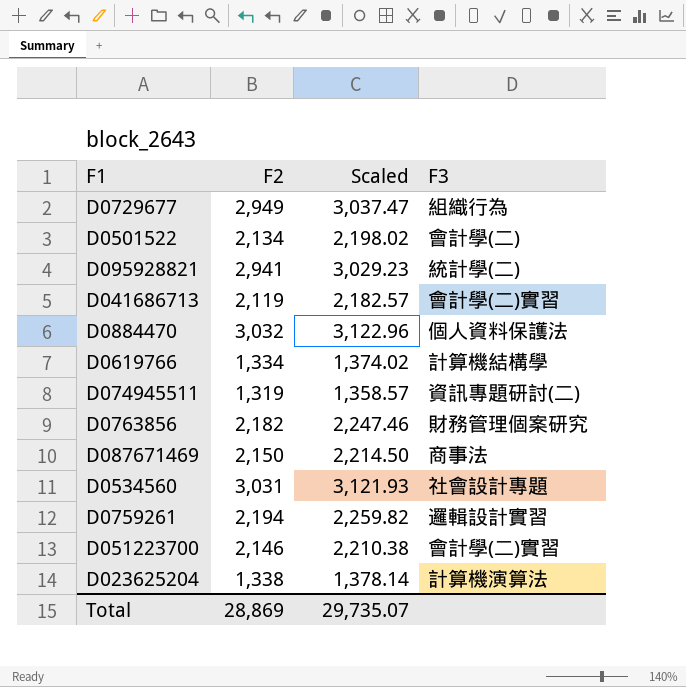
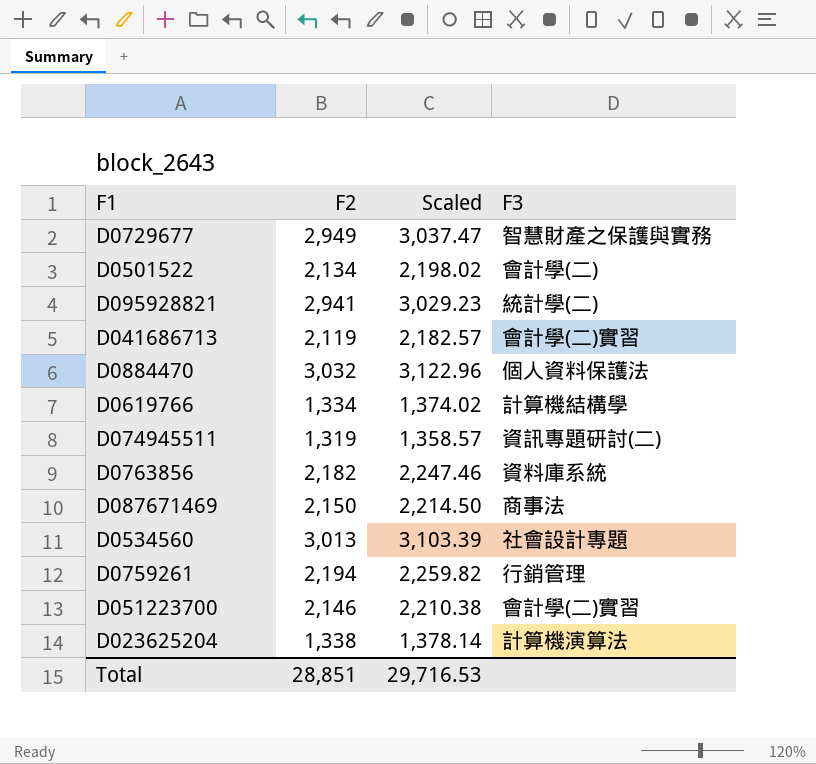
D0729677 | F3: 組織行為 -> 智慧財產之保護與實務
D0763856 | F3: 財務管理個案研究 -> 資料庫系統
D0534560 | F2: 3,031 -> 3,013
D0534560 | Scaled: 3,121.93 -> 3,103.39
D0759261 | F3: 邏輯設計實習 -> 行銷管理
Total | F2: 28,869 -> 28,851
Total | Scaled: 29,735.07 -> 29,716.53

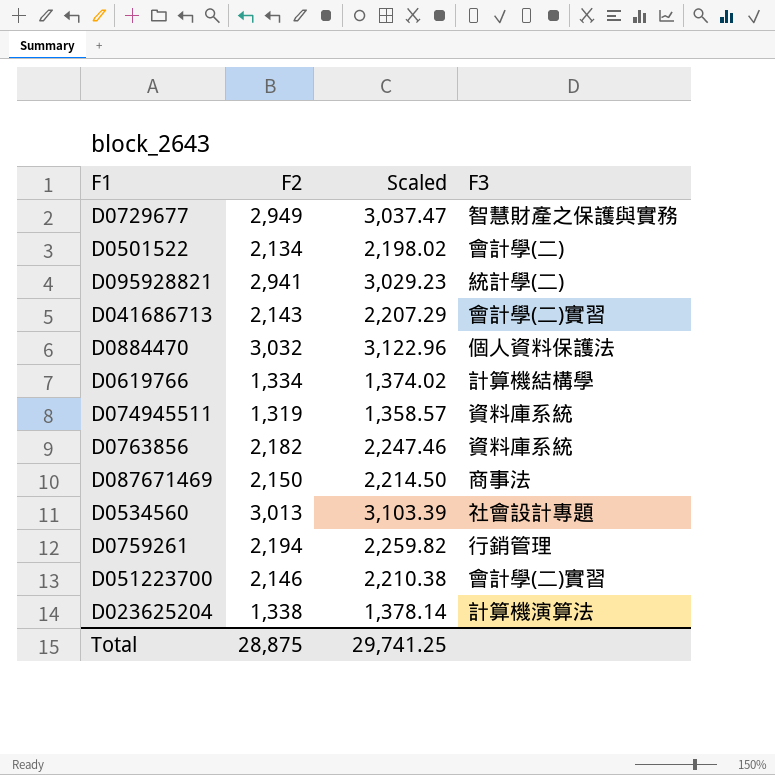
D041686713 | F2: 2,119 -> 2,143
D041686713 | Scaled: 2,182.57 -> 2,207.29
D074945511 | F3: 資訊專題研討(二) -> 資料庫系統
Total | F2: 28,851 -> 28,875
Total | Scaled: 29,716.53 -> 29,741.25

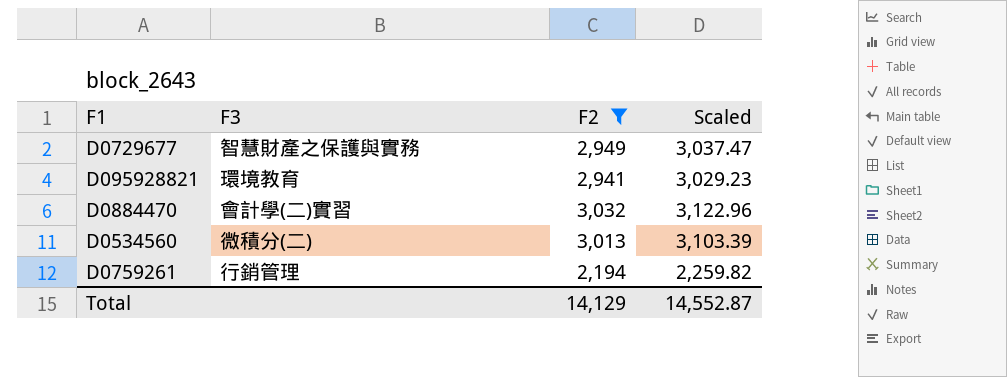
filter: none -> F2 >= 2,194
column F3 | position: 4 -> 2
D095928821 | F3: 統計學(二) -> 環境教育
D0884470 | F3: 個人資料保護法 -> 會計學(二)實習
D0534560 | F3: 社會設計專題 -> 微積分(二)
Total | F2: 28,875 -> 14,129
Total | Scaled: 29,741.25 -> 14,552.87

